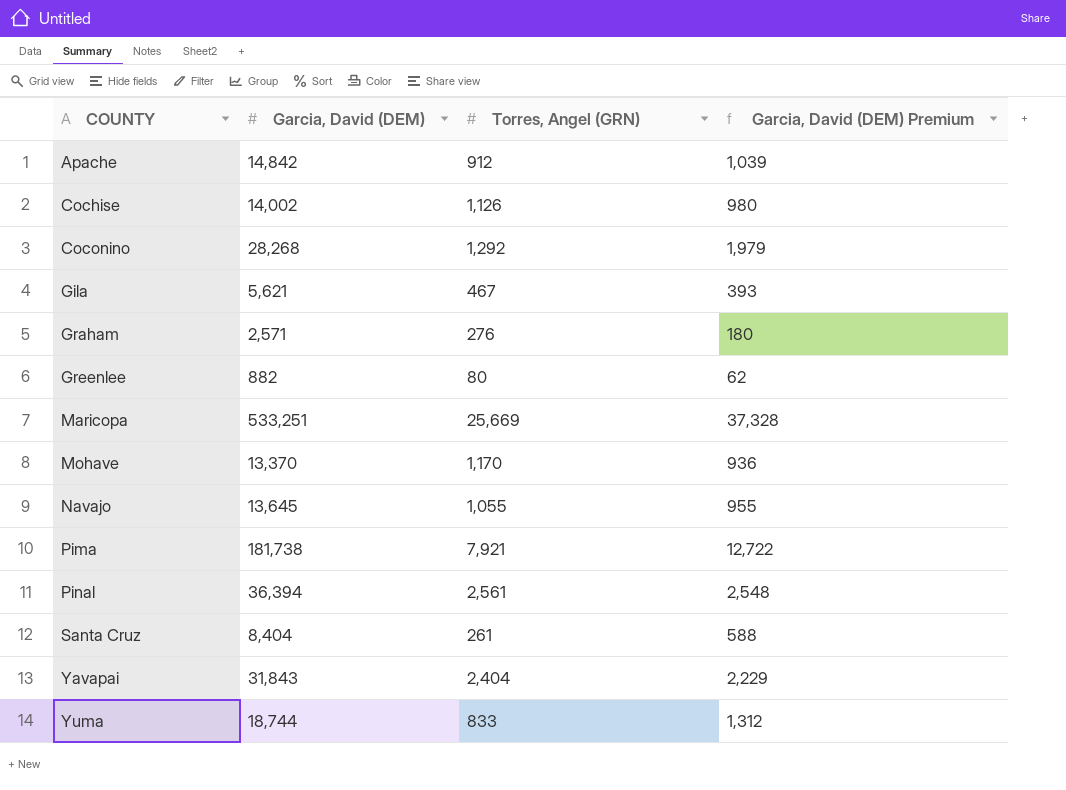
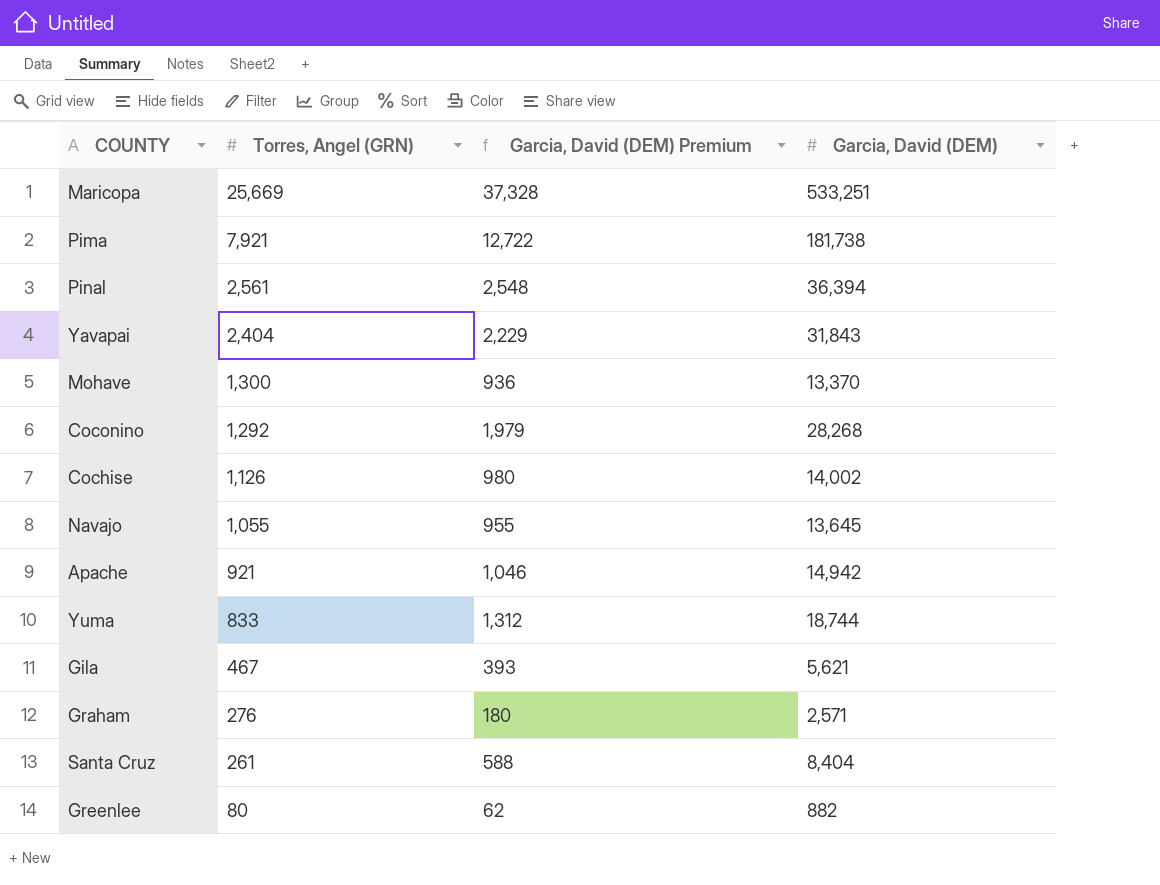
row order: COUNTY ascending -> Torres, Angel (GRN) descending
column Garcia, David (DEM) | position: 2 -> 4
Mohave | Torres, Angel (GRN): 1,170 -> 1,300
Apache | Torres, Angel (GRN): 912 -> 921
Apache | Garcia, David (DEM) Premium: 1,039 -> 1,046
Apache | Garcia, David (DEM): 14,842 -> 14,942

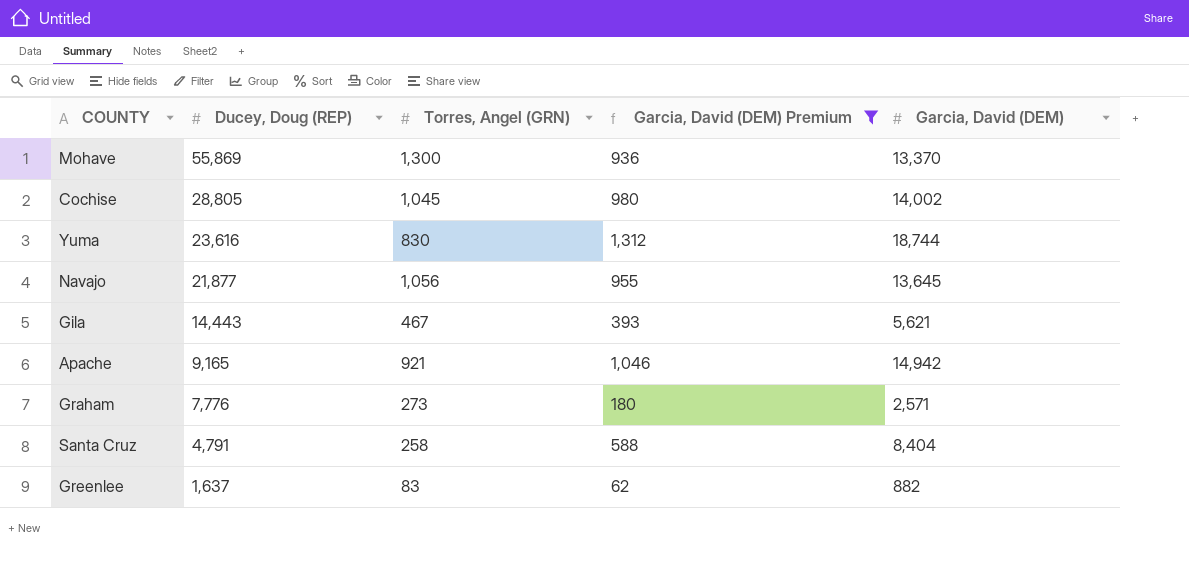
filter: none -> Garcia, David (DEM) Premium <= 1,312
row order: Torres, Angel (GRN) descending -> Ducey, Doug (REP) descending
column Ducey, Doug (REP) | position: none -> 2
Cochise | Torres, Angel (GRN): 1,126 -> 1,045
Yuma | Torres, Angel (GRN): 833 -> 830
Navajo | Torres, Angel (GRN): 1,055 -> 1,056
Graham | Torres, Angel (GRN): 276 -> 273
Santa Cruz | Torres, Angel (GRN): 261 -> 258
Greenlee | Torres, Angel (GRN): 80 -> 83

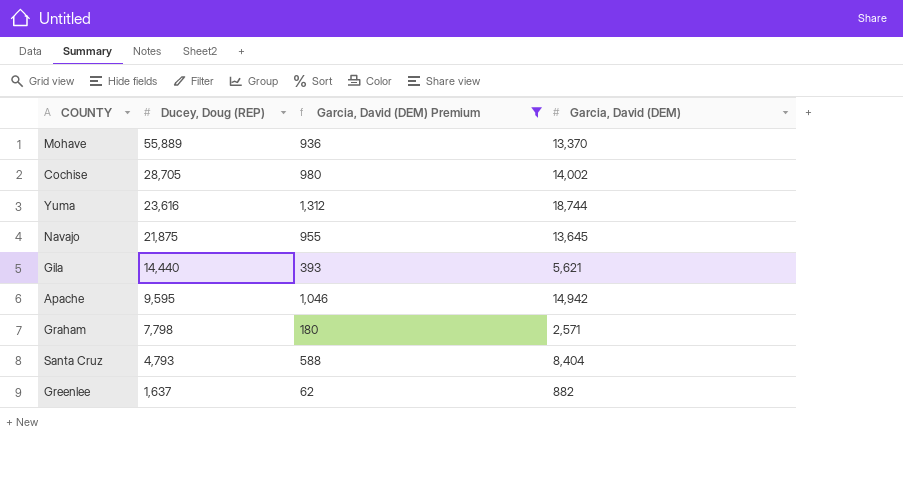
column Torres, Angel (GRN) | position: 3 -> none
Mohave | Ducey, Doug (REP): 55,869 -> 55,889
Cochise | Ducey, Doug (REP): 28,805 -> 28,705
Navajo | Ducey, Doug (REP): 21,877 -> 21,875
Gila | Ducey, Doug (REP): 14,443 -> 14,440
Apache | Ducey, Doug (REP): 9,165 -> 9,595
Graham | Ducey, Doug (REP): 7,776 -> 7,798
Santa Cruz | Ducey, Doug (REP): 4,791 -> 4,793

